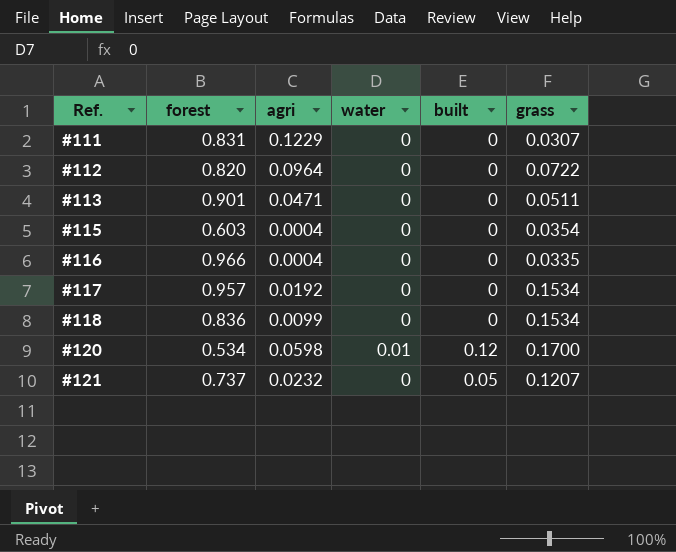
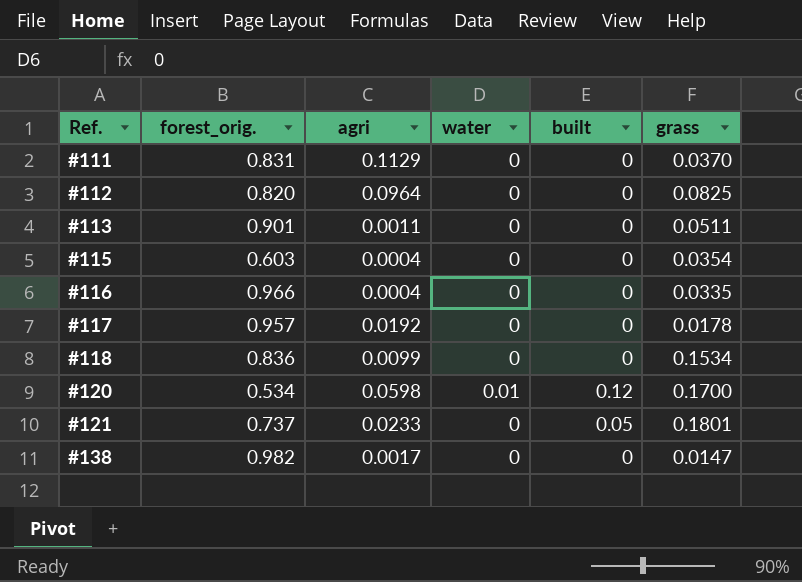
column name: forest -> forest_orig.
#111 | agri: 0.1229 -> 0.1129
#111 | grass: 0.0307 -> 0.0370
#112 | grass: 0.0722 -> 0.0825
#113 | agri: 0.0471 -> 0.0011
#117 | grass: 0.1534 -> 0.0178
#121 | agri: 0.0232 -> 0.0233
#121 | grass: 0.1207 -> 0.1801
row #138: none -> 0.982 | 0.0017 | 0 | 0 | 0.0147

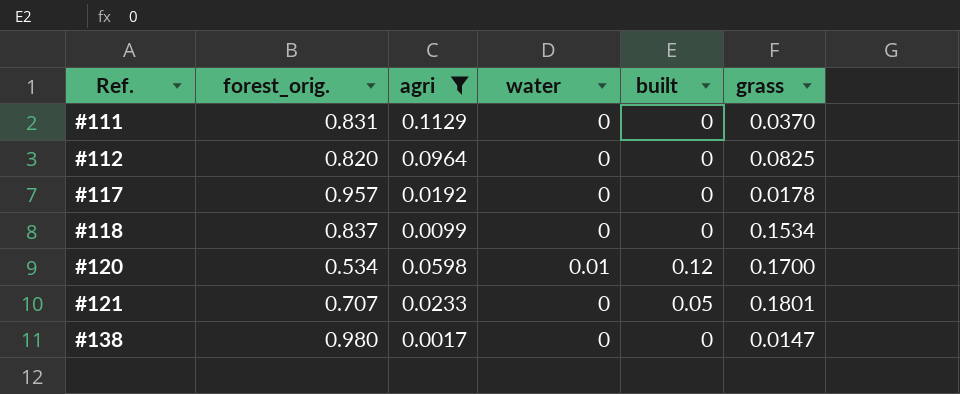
filter: none -> agri >= 0.0017
#118 | forest_orig.: 0.836 -> 0.837
#121 | forest_orig.: 0.737 -> 0.707
#138 | forest_orig.: 0.982 -> 0.980

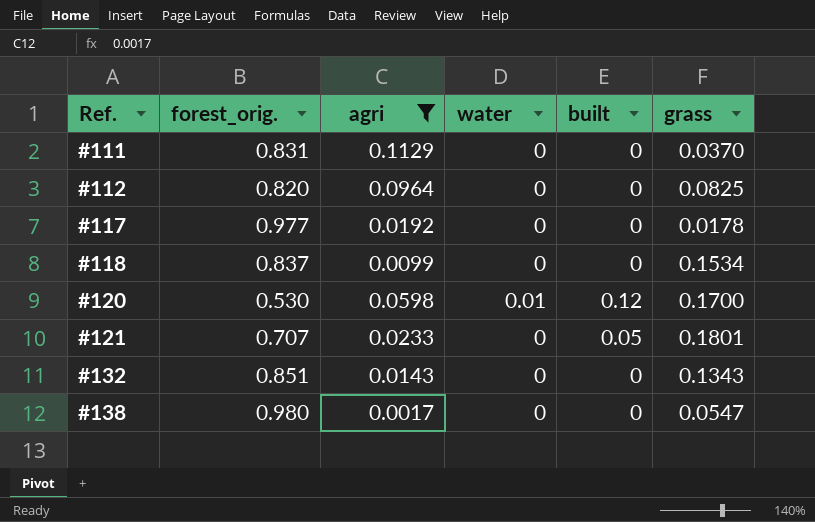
#117 | forest_orig.: 0.957 -> 0.977
#120 | forest_orig.: 0.534 -> 0.530
row #132: none -> 0.851 | 0.0143 | 0 | 0 | 0.1343
#138 | grass: 0.0147 -> 0.0547

